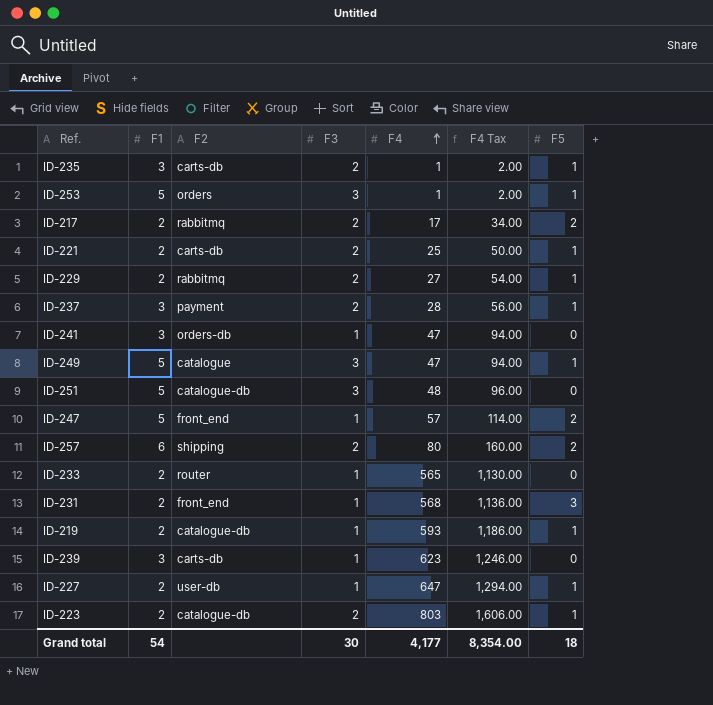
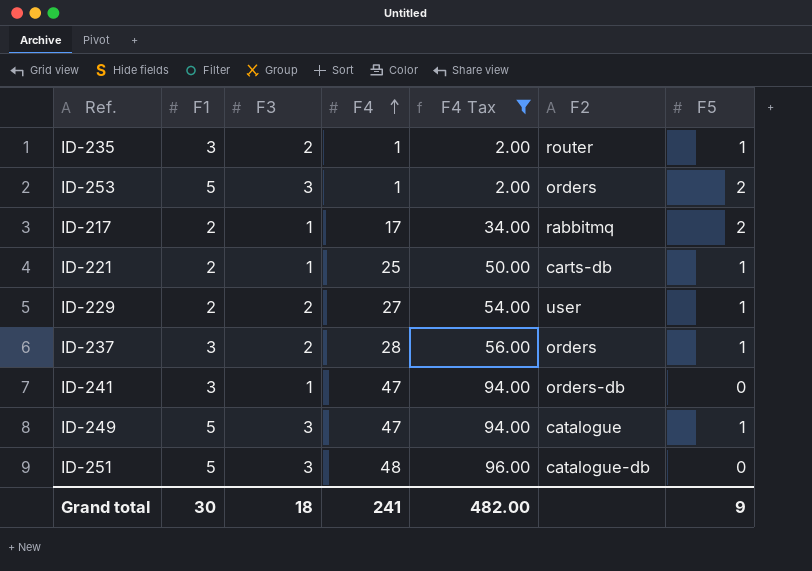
filter: none -> F4 Tax <= 96.00
column F2 | position: 3 -> 6
ID-235 | F2: carts-db -> router
ID-253 | F5: 1 -> 2
ID-217 | F3: 2 -> 1
ID-221 | F3: 2 -> 1
ID-229 | F2: rabbitmq -> user
ID-237 | F2: payment -> orders
Grand total | F1: 54 -> 30
Grand total | F3: 30 -> 18
Grand total | F4: 4,177 -> 241
Grand total | F4 Tax: 8,354.00 -> 482.00
Grand total | F5: 18 -> 9

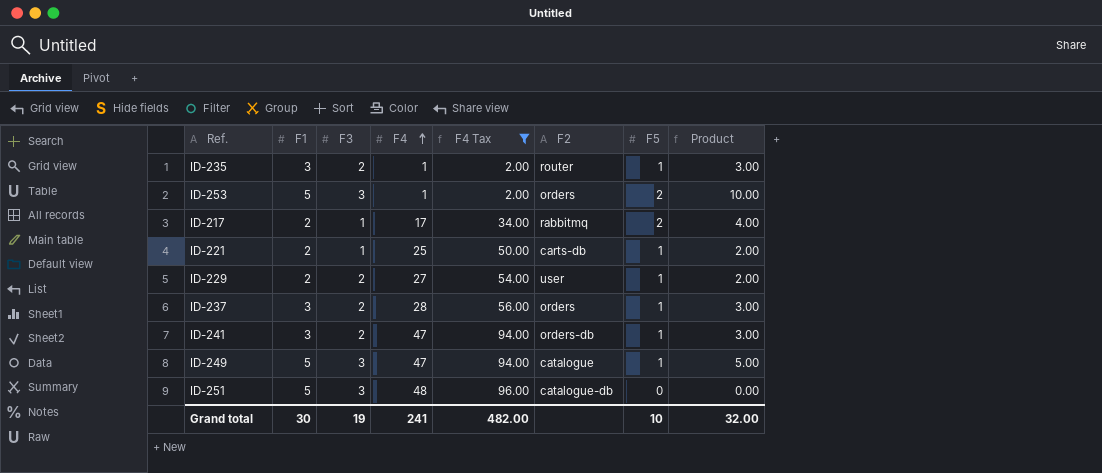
column Product | formula: none -> [F1] * [F5]
ID-241 | F3: 1 -> 2
ID-241 | F5: 0 -> 1
Grand total | F3: 18 -> 19
Grand total | F5: 9 -> 10

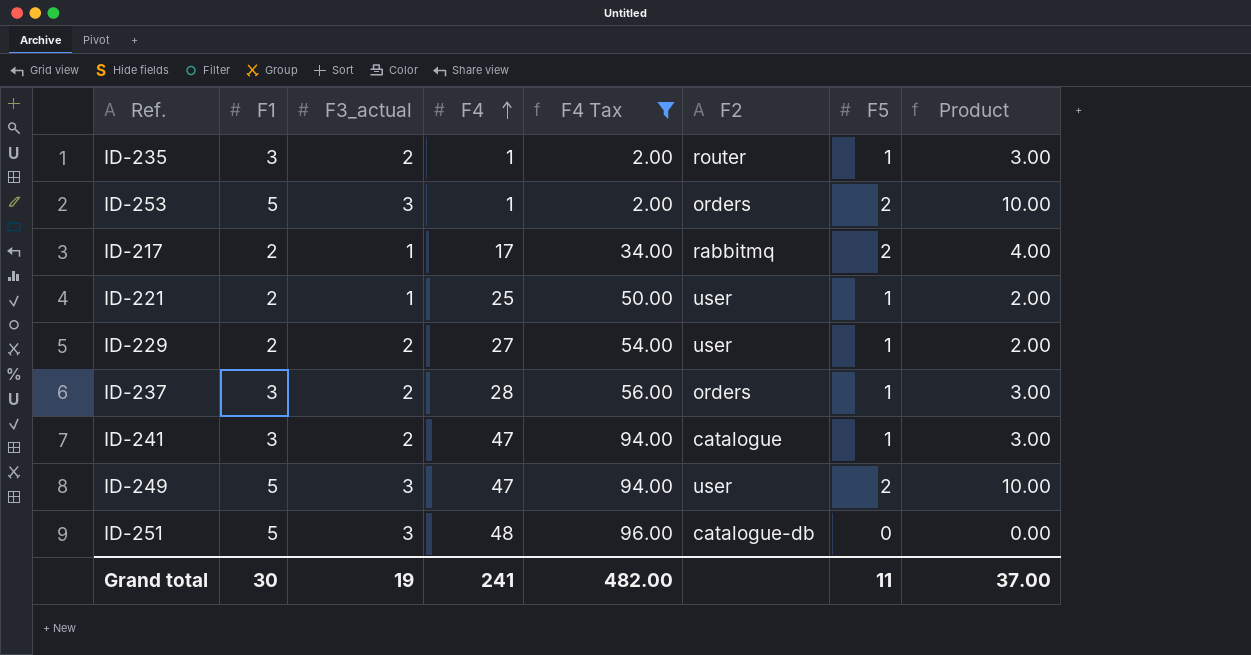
column name: F3 -> F3_actual
ID-221 | F2: carts-db -> user
ID-241 | F2: orders-db -> catalogue
ID-249 | F2: catalogue -> user
ID-249 | F5: 1 -> 2
ID-249 | Product: 5.00 -> 10.00
Grand total | F5: 10 -> 11
Grand total | Product: 32.00 -> 37.00

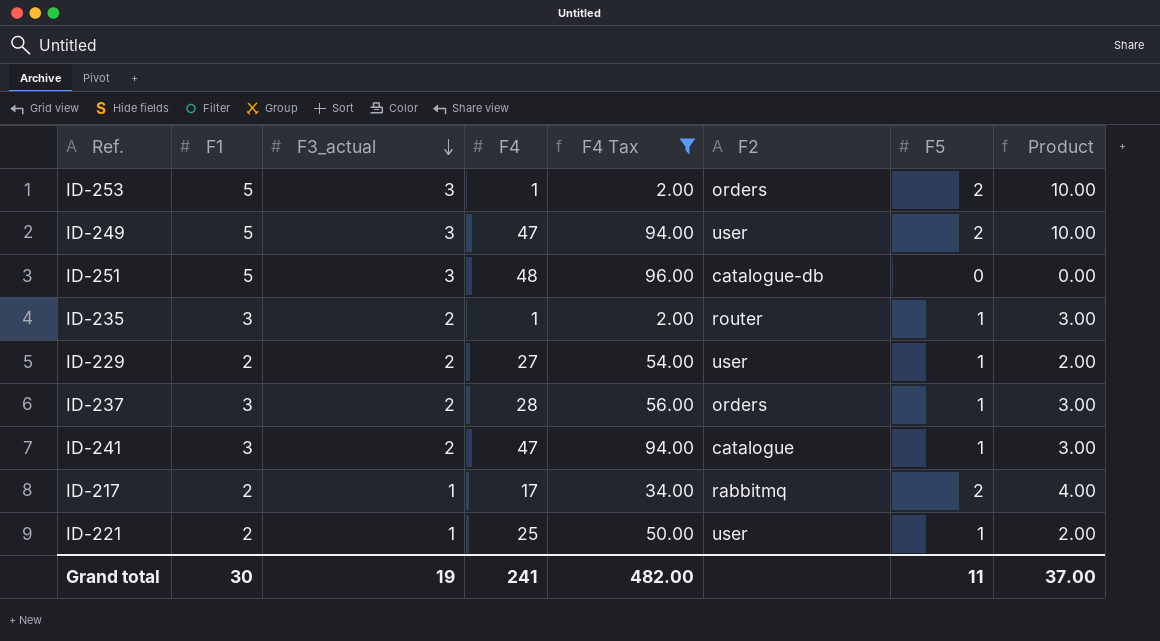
row order: F4 ascending -> F3_actual descending

